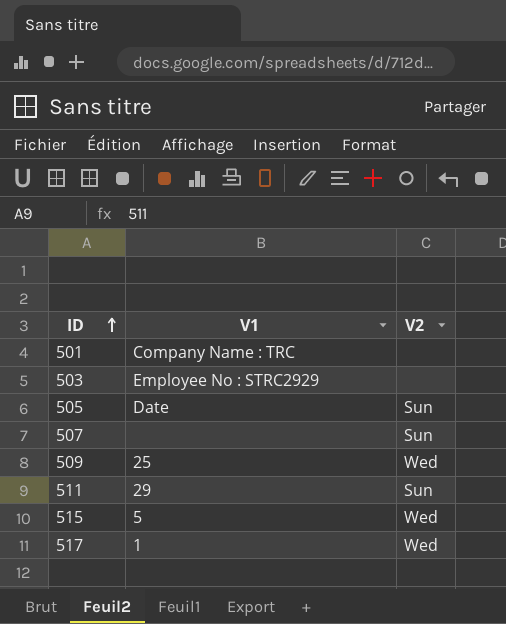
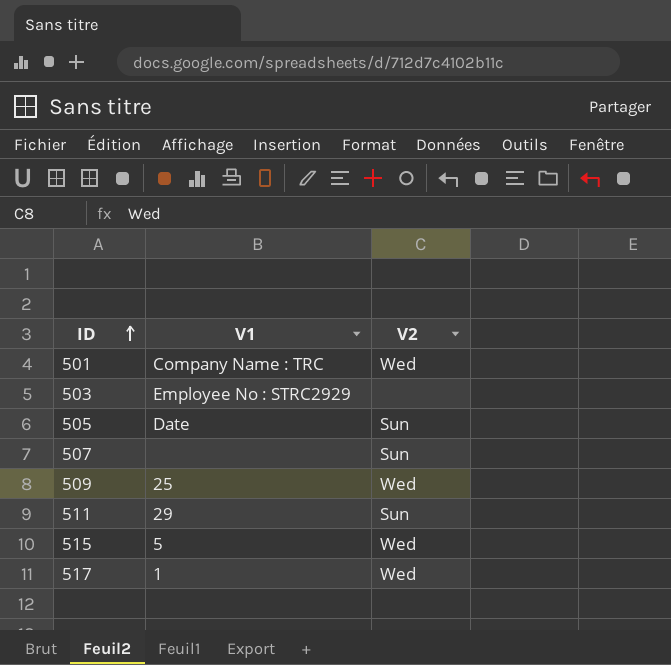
501 | V2: none -> Wed

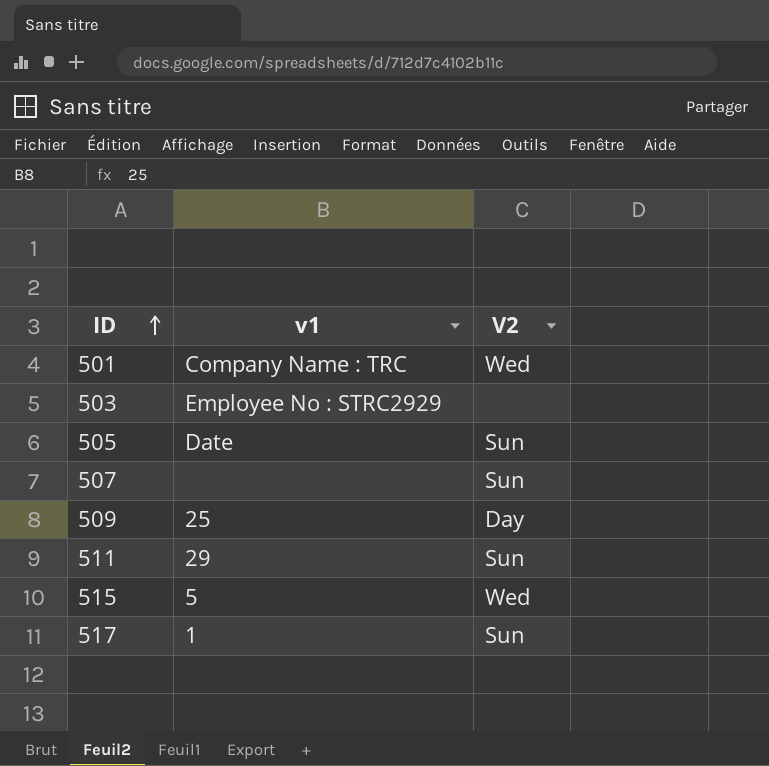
column name: V1 -> v1
509 | V2: Wed -> Day
517 | V2: Wed -> Sun

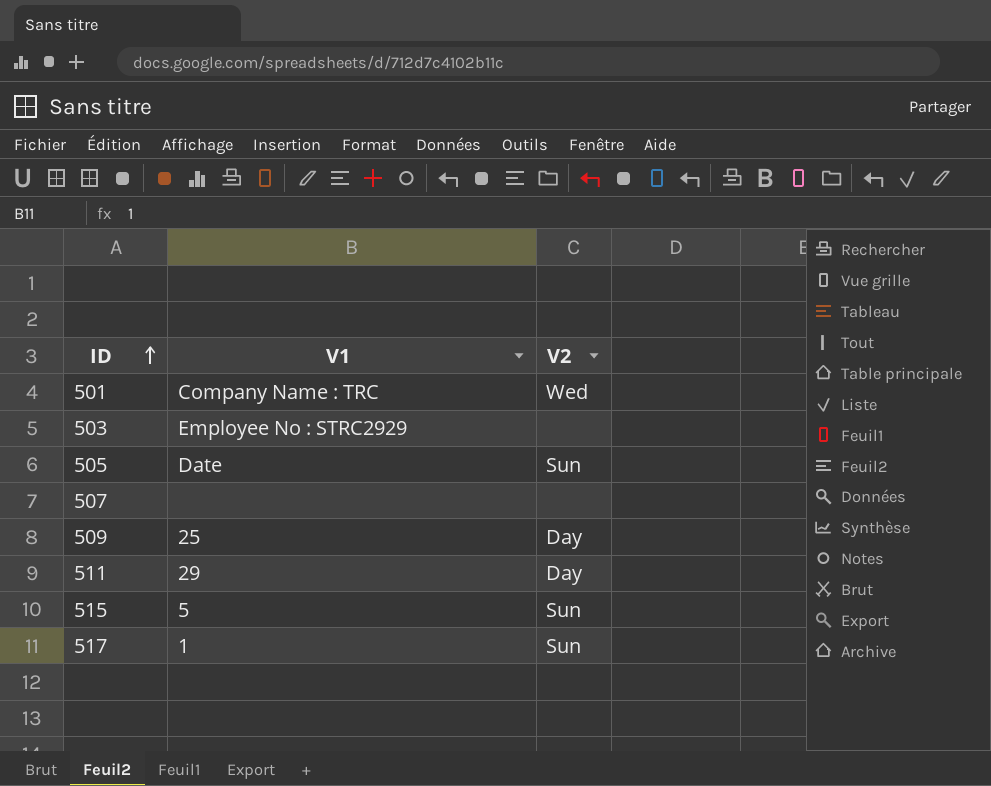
column name: v1 -> V1
507 | V2: Sun -> none
511 | V2: Sun -> Day
515 | V2: Wed -> Sun

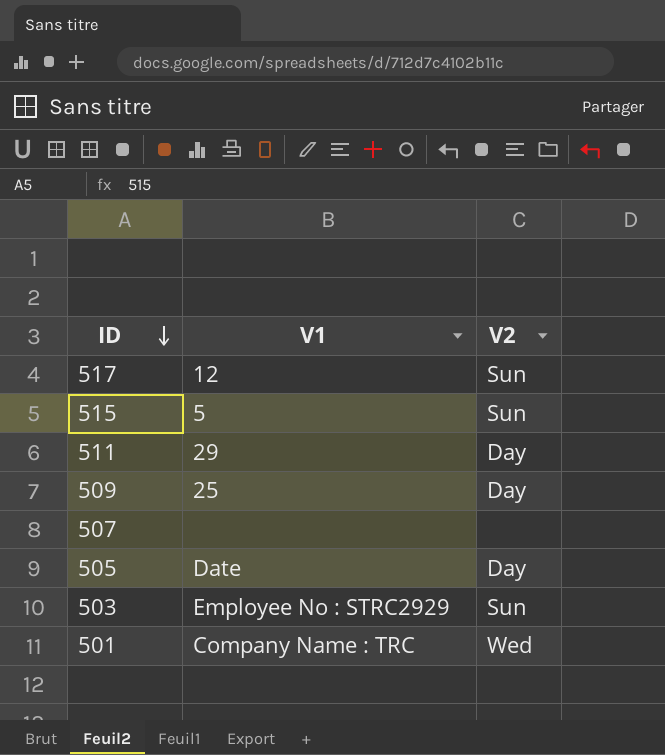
row order: ID ascending -> ID descending
517 | V1: 1 -> 12
505 | V2: Sun -> Day
503 | V2: none -> Sun

